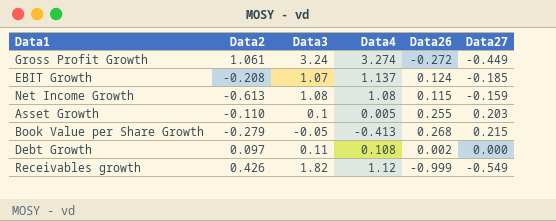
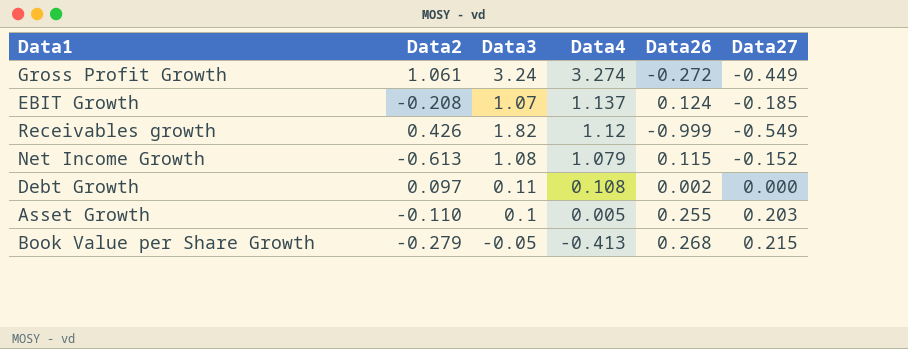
row order: none -> Data4 descending
Net Income Growth | Data4: 1.08 -> 1.079
Net Income Growth | Data27: -0.159 -> -0.152

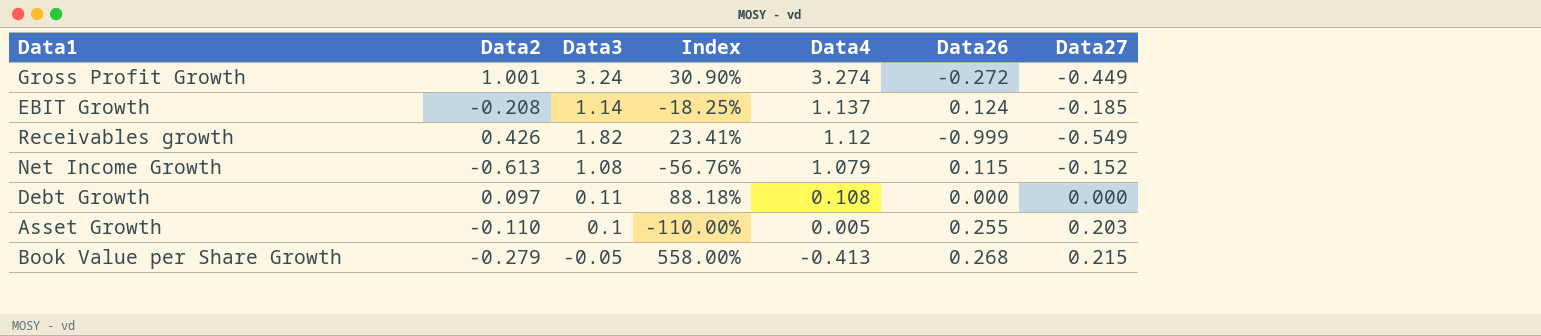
column Index | formula: none -> [Data2] / [Data3]
Gross Profit Growth | Data2: 1.061 -> 1.001
EBIT Growth | Data3: 1.07 -> 1.14
Debt Growth | Data26: 0.002 -> 0.000

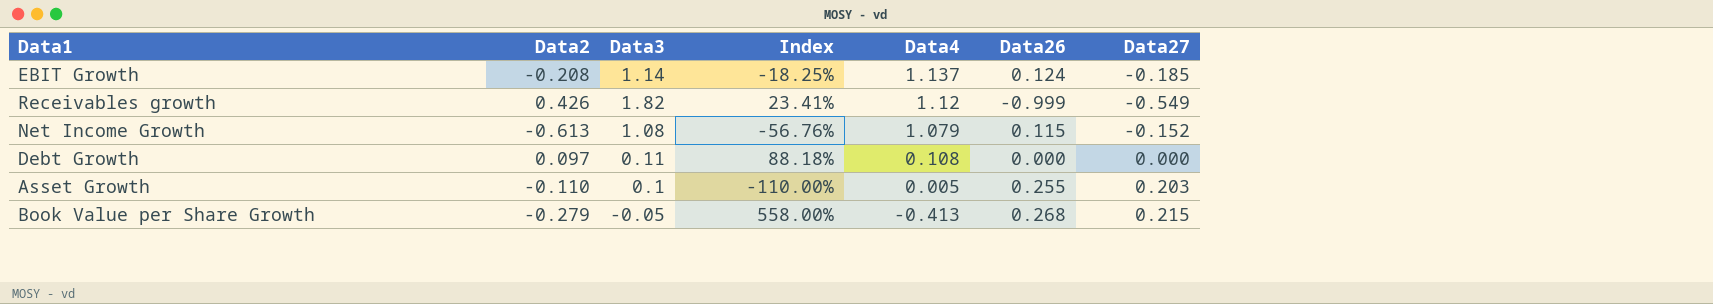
row Gross Profit Growth: 1.001 | 3.24 | 30.90% | 3.274 | -0.272 | -0.449 -> none

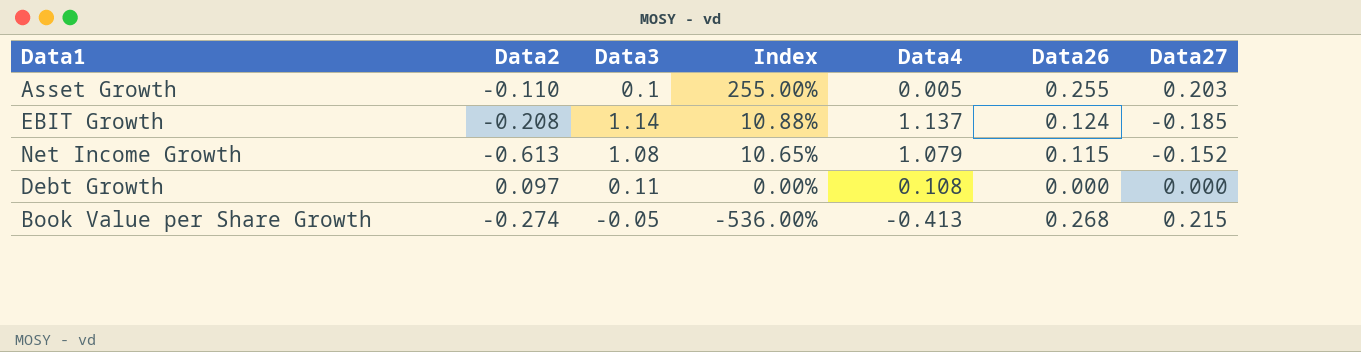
row order: Data4 descending -> Index descending
column Index | formula: [Data2] / [Data3] -> [Data26] / [Data3]
row Receivables growth: 0.426 | 1.82 | 23.41% | 1.12 | -0.999 | -0.549 -> none
Book Value per Share Growth | Data2: -0.279 -> -0.274

